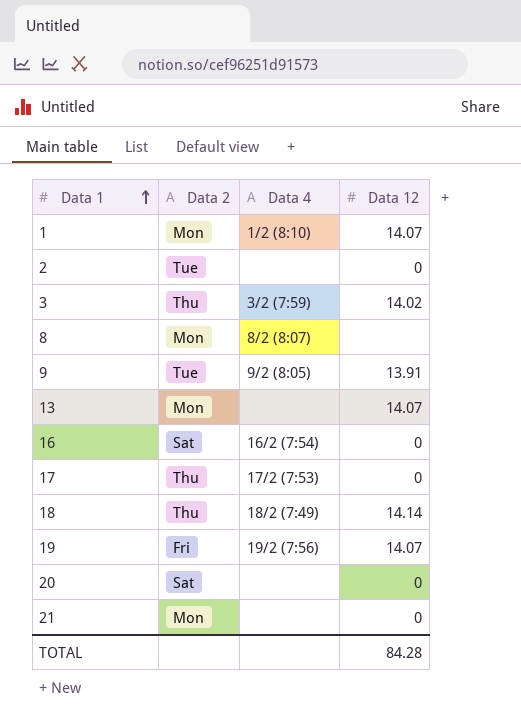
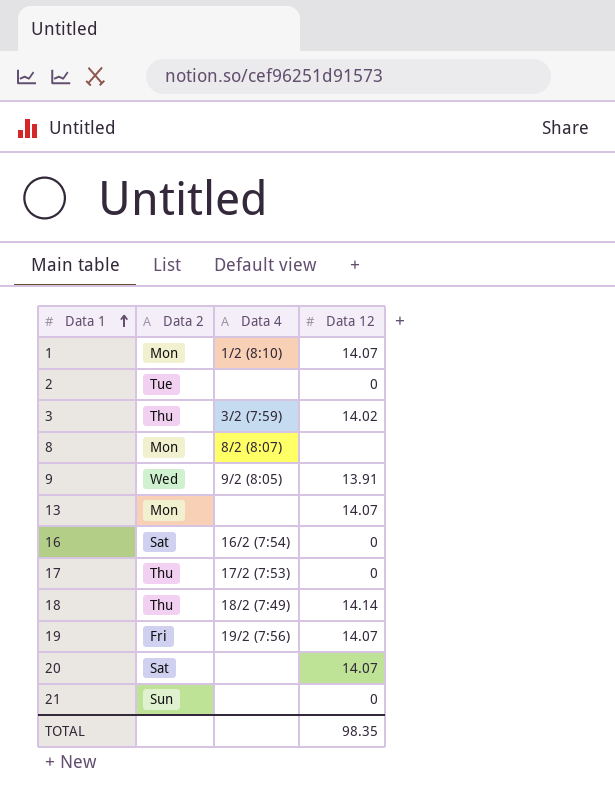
9 | Data 2: Tue -> Wed
20 | Data 12: 0 -> 14.07
21 | Data 2: Mon -> Sun
TOTAL | Data 12: 84.28 -> 98.35

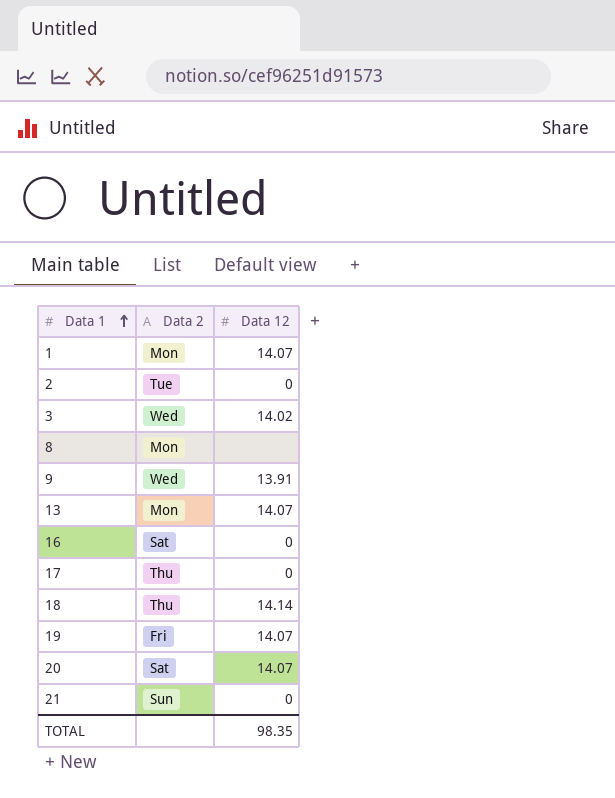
column Data 4 | position: 3 -> none
3 | Data 2: Thu -> Wed

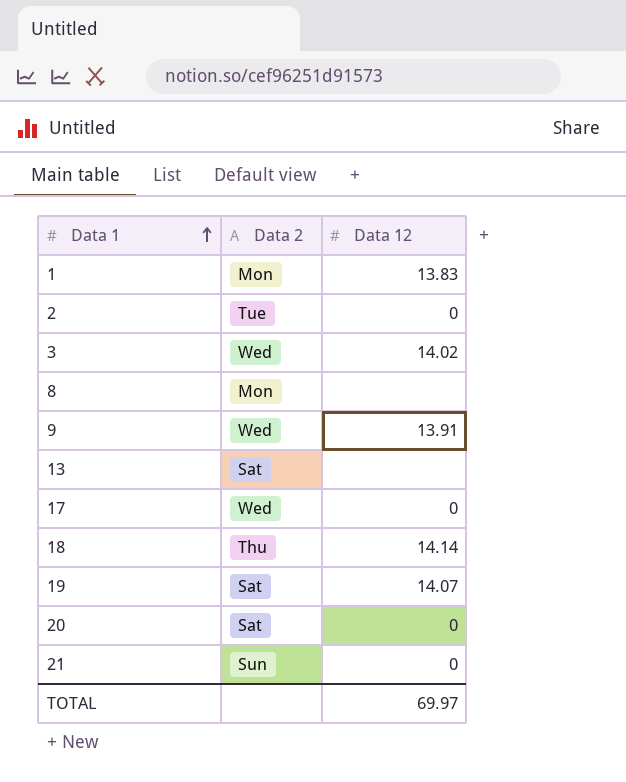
row 16: Sat | 0 -> none
1 | Data 12: 14.07 -> 13.83
13 | Data 2: Mon -> Sat
13 | Data 12: 14.07 -> none
17 | Data 2: Thu -> Wed
19 | Data 2: Fri -> Sat
20 | Data 12: 14.07 -> 0
TOTAL | Data 12: 98.35 -> 69.97

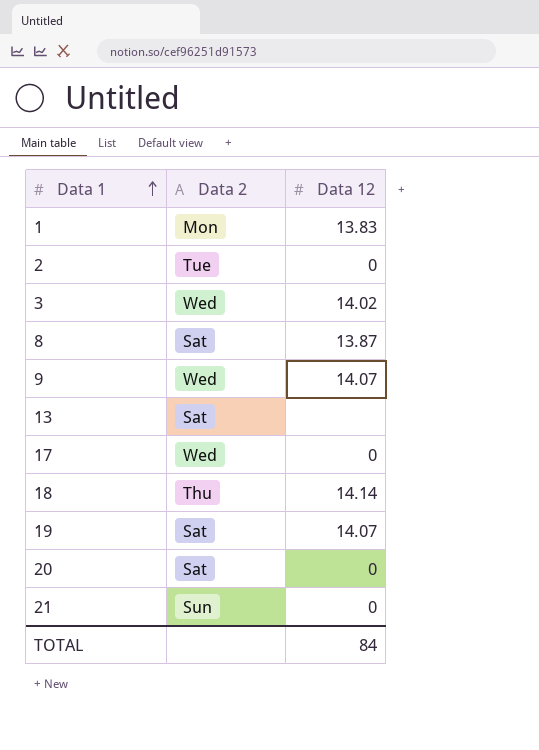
8 | Data 2: Mon -> Sat
8 | Data 12: none -> 13.87
9 | Data 12: 13.91 -> 14.07
TOTAL | Data 12: 69.97 -> 84

